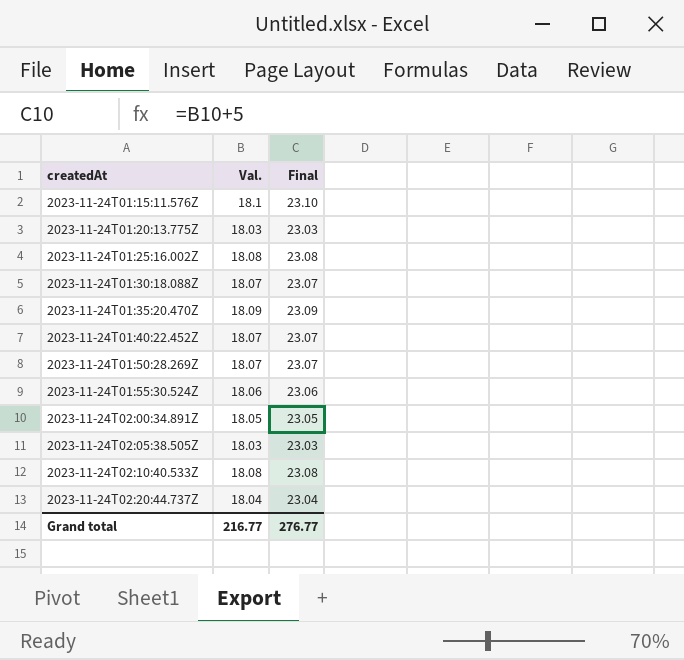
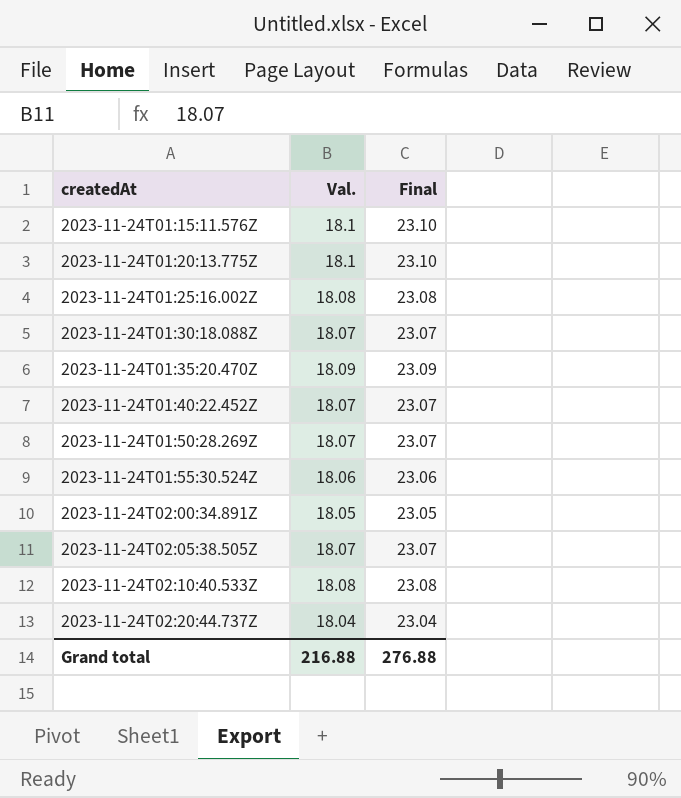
2023-11-24T01:20:13.775Z | Val.: 18.03 -> 18.1
2023-11-24T01:20:13.775Z | Final: 23.03 -> 23.10
2023-11-24T02:05:38.505Z | Val.: 18.03 -> 18.07
2023-11-24T02:05:38.505Z | Final: 23.03 -> 23.07
Grand total | Val.: 216.77 -> 216.88
Grand total | Final: 276.77 -> 276.88

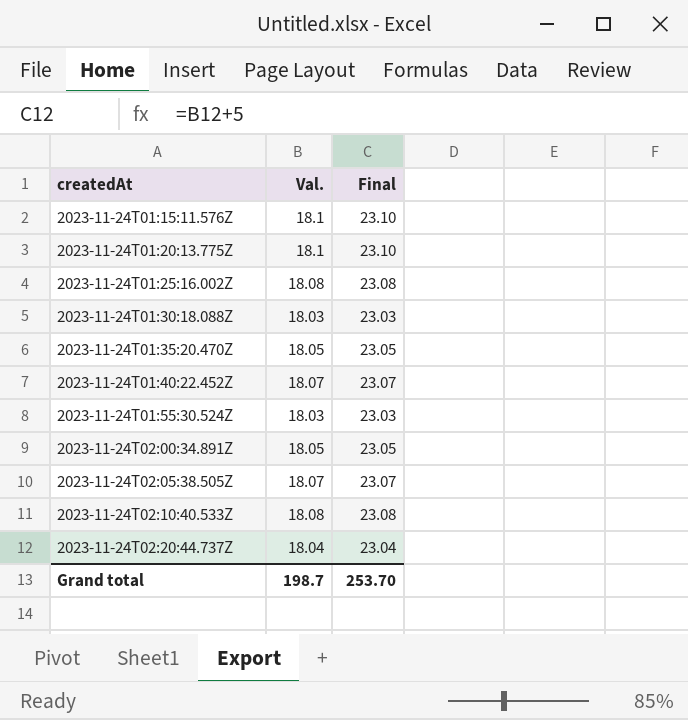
row 2023-11-24T01:50:28.269Z: 18.07 | 23.07 -> none
2023-11-24T01:30:18.088Z | Val.: 18.07 -> 18.03
2023-11-24T01:30:18.088Z | Final: 23.07 -> 23.03
2023-11-24T01:35:20.470Z | Val.: 18.09 -> 18.05
2023-11-24T01:35:20.470Z | Final: 23.09 -> 23.05
2023-11-24T01:55:30.524Z | Val.: 18.06 -> 18.03
2023-11-24T01:55:30.524Z | Final: 23.06 -> 23.03
Grand total | Val.: 216.88 -> 198.7
Grand total | Final: 276.88 -> 253.70

